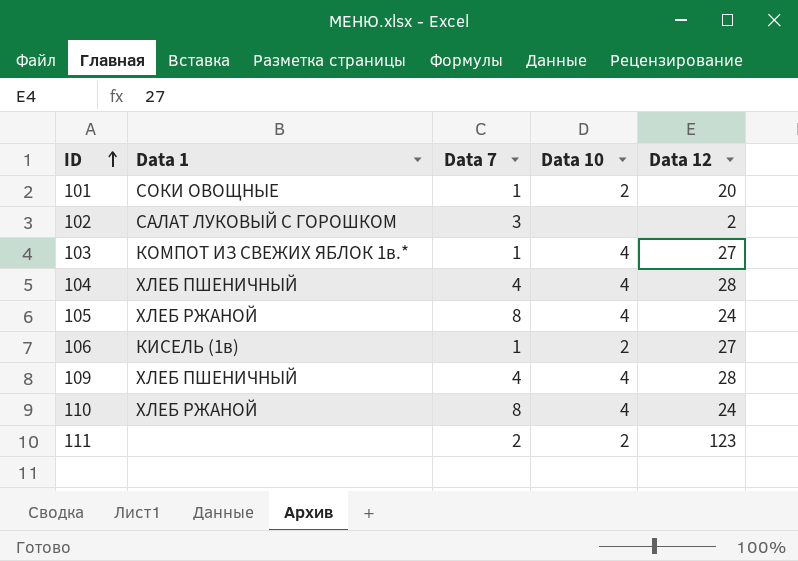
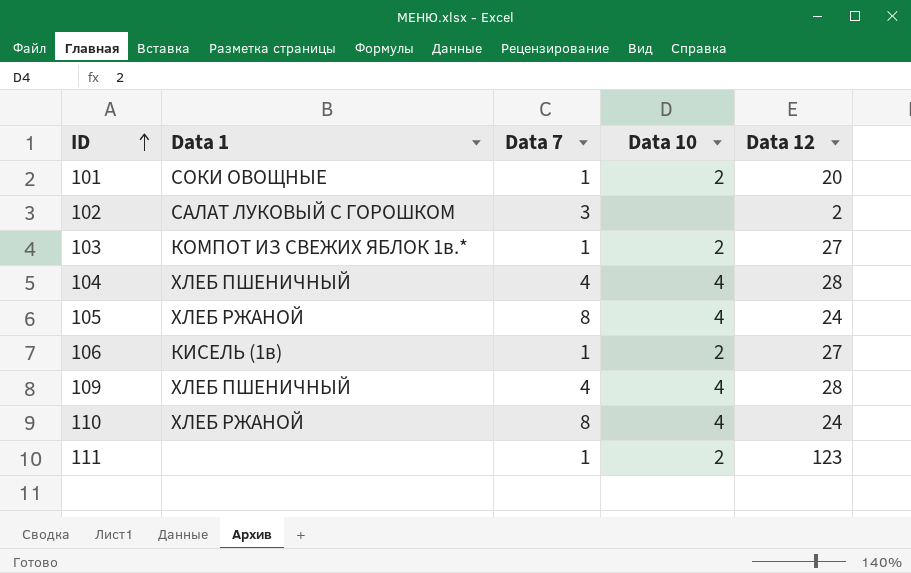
103 | Data 10: 4 -> 2
111 | Data 7: 2 -> 1

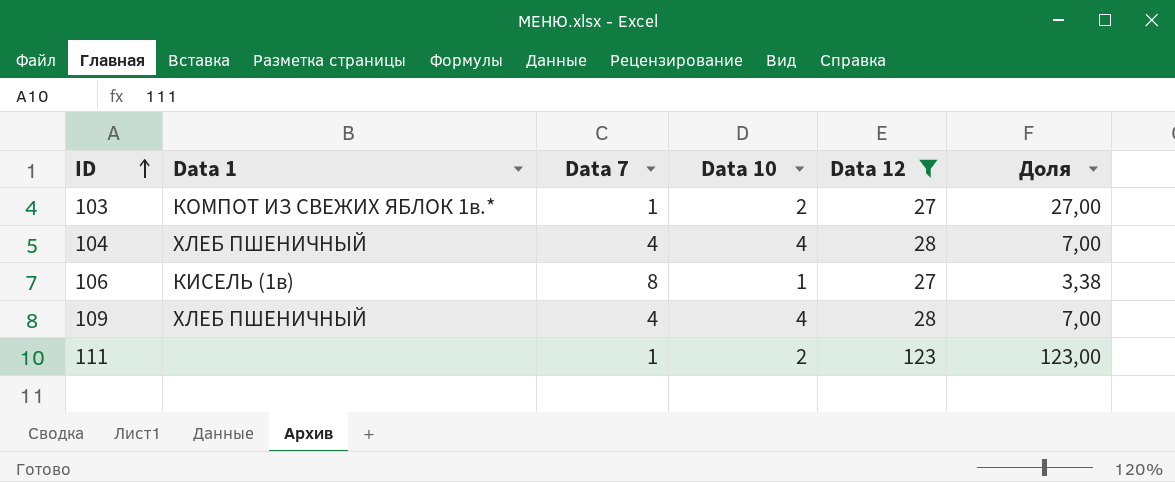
filter: none -> Data 12 >= 27
column Доля | formula: none -> [Data 12] / [Data 7]
106 | Data 7: 1 -> 8
106 | Data 10: 2 -> 1

